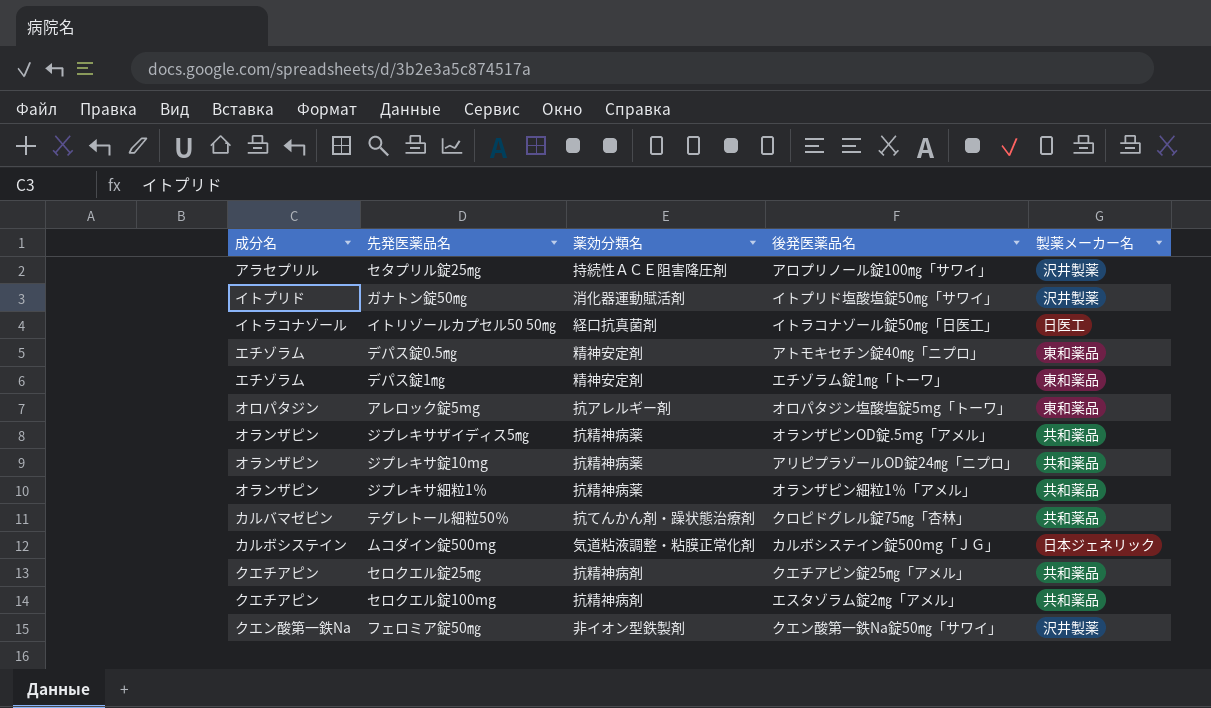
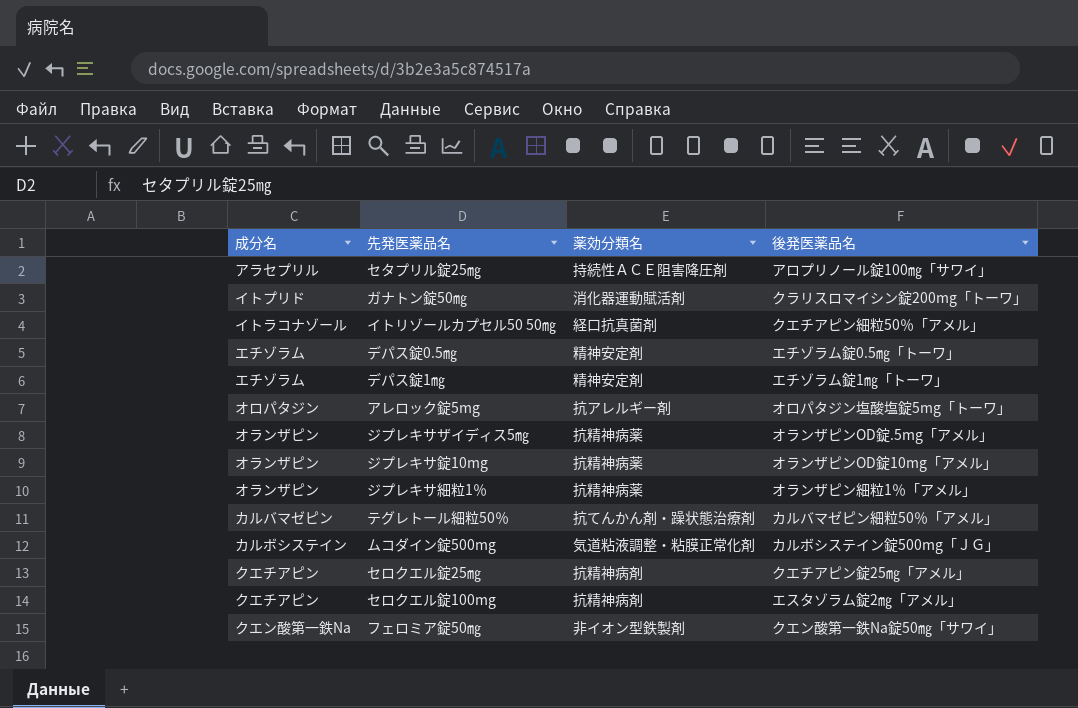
column 製薬メーカー名 | position: 5 -> none
ガナトン錠50㎎ | 後発医薬品名: イトプリド塩酸塩錠50㎎「サワイ」 -> クラリスロマイシン錠200mg「トーワ」
イトリゾールカプセル50 50㎎ | 後発医薬品名: イトラコナゾール錠50㎎「日医工」 -> クエチアピン細粒50％「アメル」
デパス錠0.5㎎ | 後発医薬品名: アトモキセチン錠40㎎「ニプロ」 -> エチゾラム錠0.5㎎「トーワ」
ジプレキサ錠10mg | 後発医薬品名: アリピプラゾールOD錠24㎎「ニプロ」 -> オランザピンOD錠10mg「アメル」
テグレトール細粒50％ | 後発医薬品名: クロピドグレル錠75㎎「杏林」 -> カルバマゼピン細粒50％「アメル」

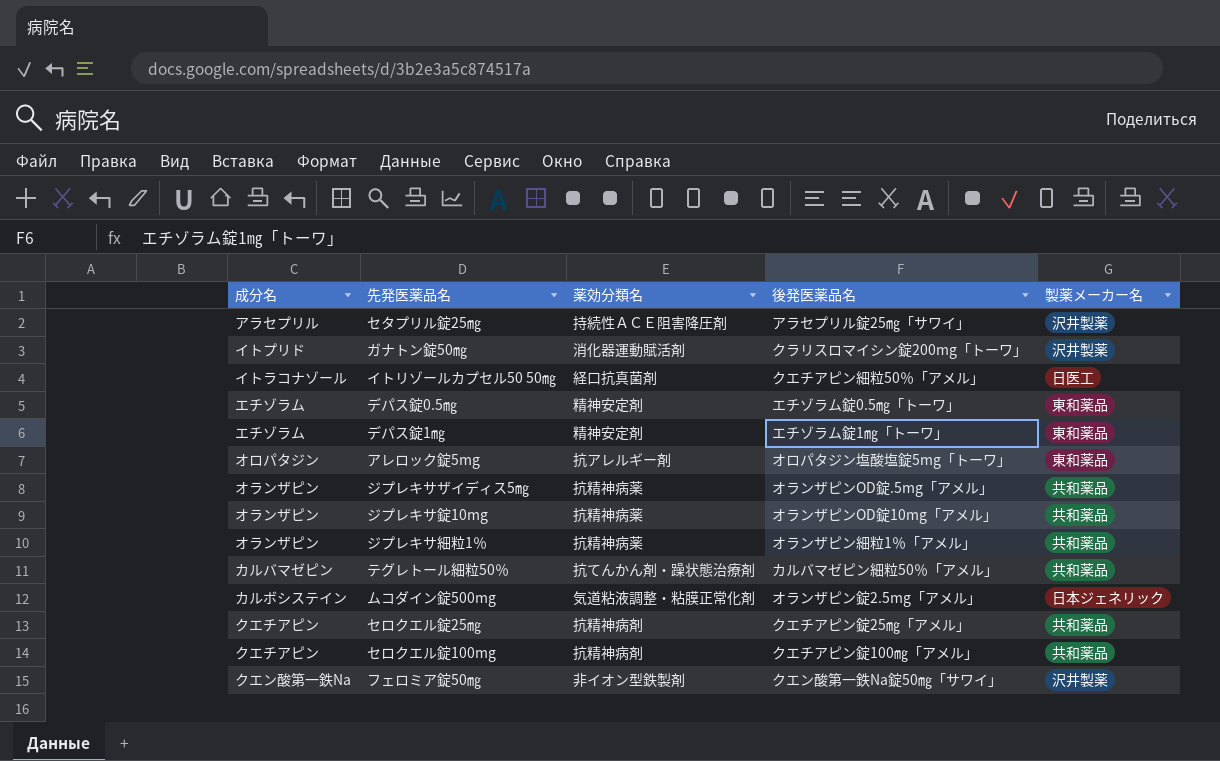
column 製薬メーカー名 | position: none -> 5
セタプリル錠25㎎ | 後発医薬品名: アロプリノール錠100㎎「サワイ」 -> アラセプリル錠25㎎「サワイ」
ムコダイン錠500mg | 後発医薬品名: カルボシステイン錠500mg「ＪＧ」 -> オランザピン錠2.5mg「アメル」
セロクエル錠100mg | 後発医薬品名: エスタゾラム錠2㎎「アメル」 -> クエチアピン錠100㎎「アメル」

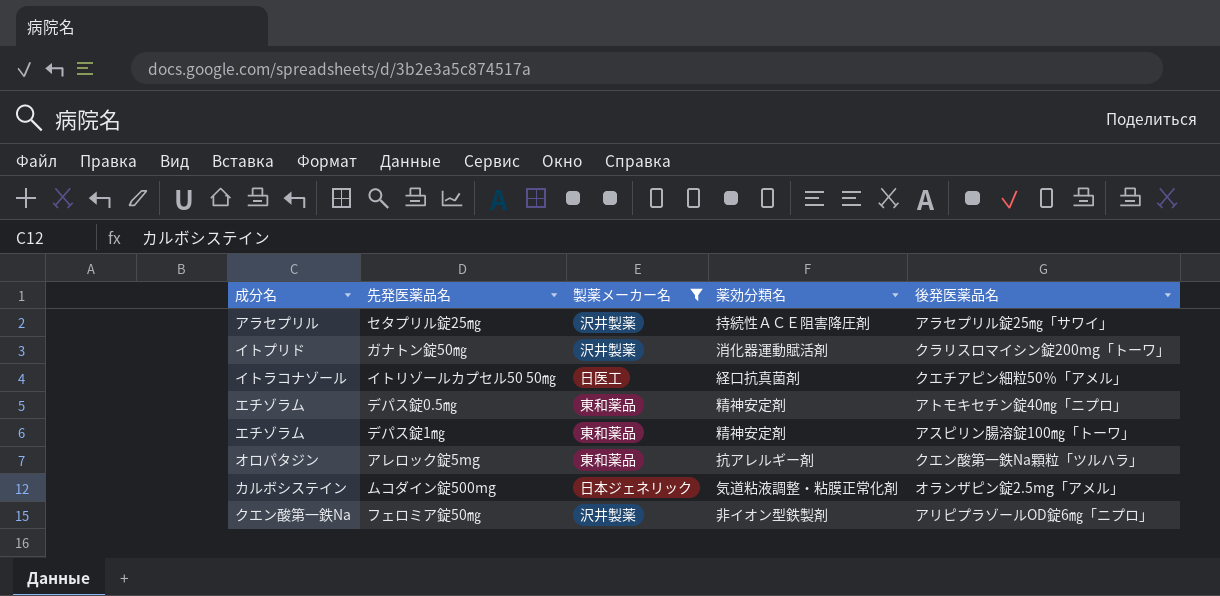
filter: none -> 製薬メーカー名 != 共和薬品
column 製薬メーカー名 | position: 5 -> 3
デパス錠0.5㎎ | 後発医薬品名: エチゾラム錠0.5㎎「トーワ」 -> アトモキセチン錠40㎎「ニプロ」
デパス錠1㎎ | 後発医薬品名: エチゾラム錠1㎎「トーワ」 -> アスピリン腸溶錠100㎎「トーワ」
アレロック錠5mg | 後発医薬品名: オロパタジン塩酸塩錠5mg「トーワ」 -> クエン酸第一鉄Na顆粒「ツルハラ」
フェロミア錠50㎎ | 後発医薬品名: クエン酸第一鉄Na錠50㎎「サワイ」 -> アリピプラゾールOD錠6㎎「ニプロ」

